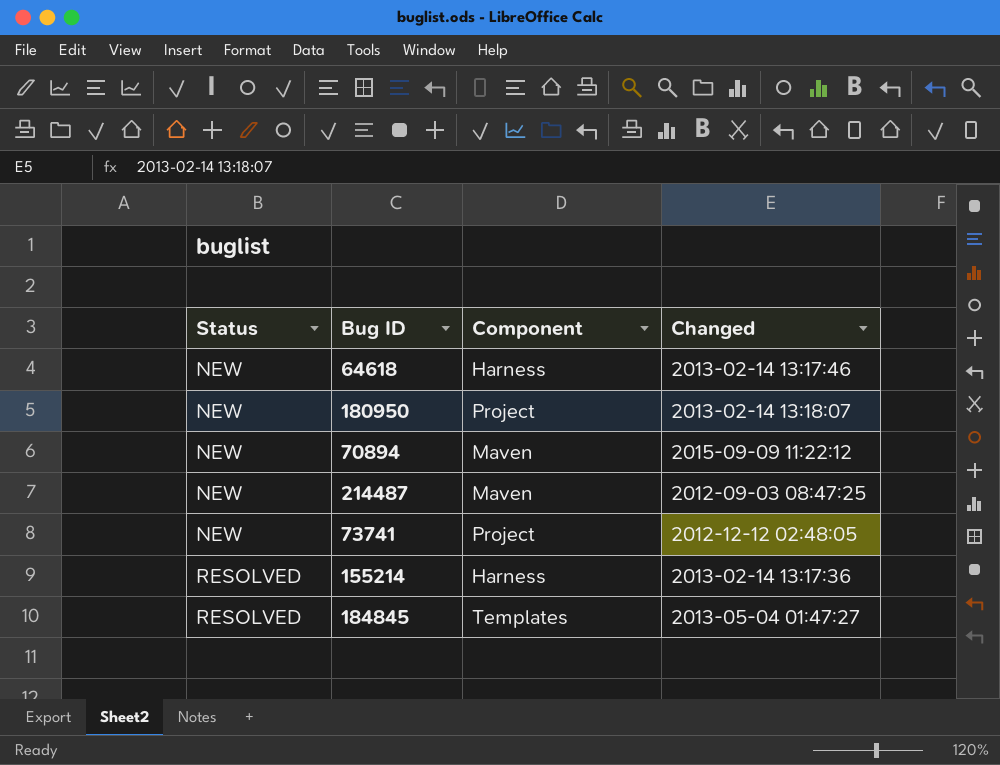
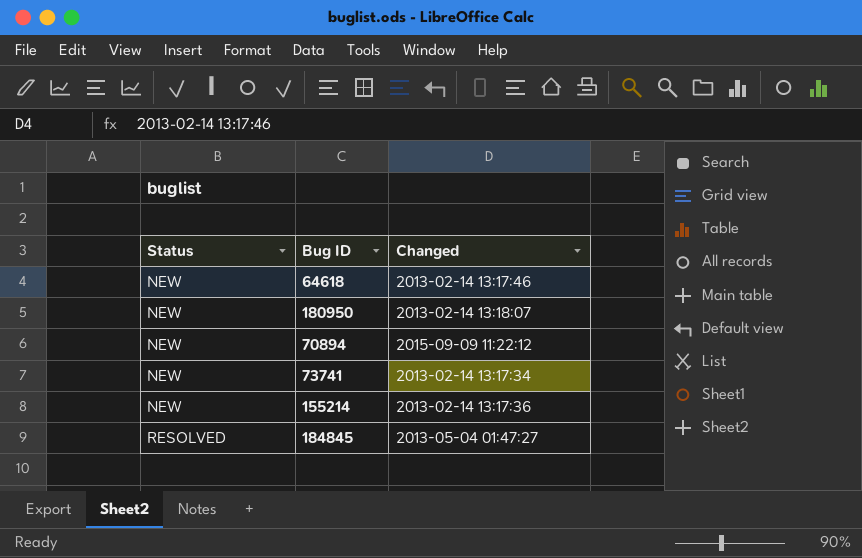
column Component | position: 3 -> none
row 214487: NEW | Maven | 2012-09-03 08:47:25 -> none
73741 | Changed: 2012-12-12 02:48:05 -> 2013-02-14 13:17:34
155214 | Status: RESOLVED -> NEW

